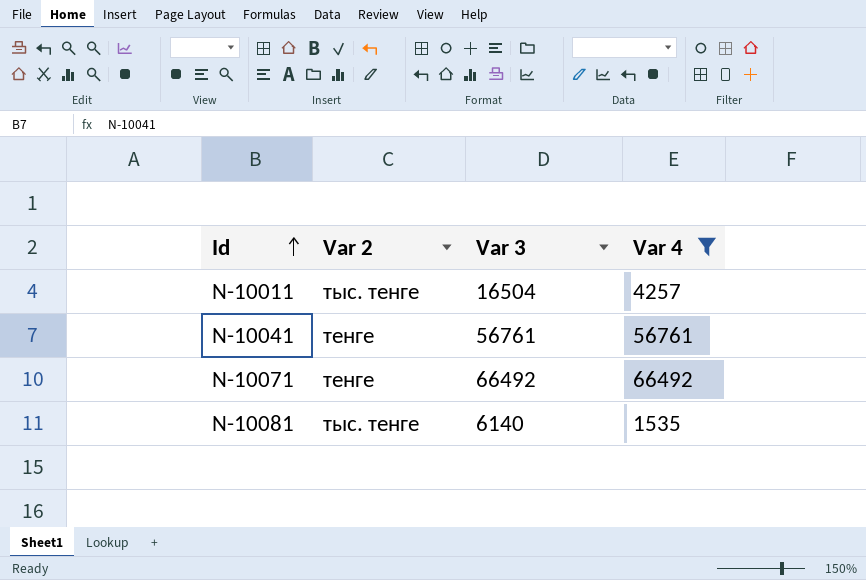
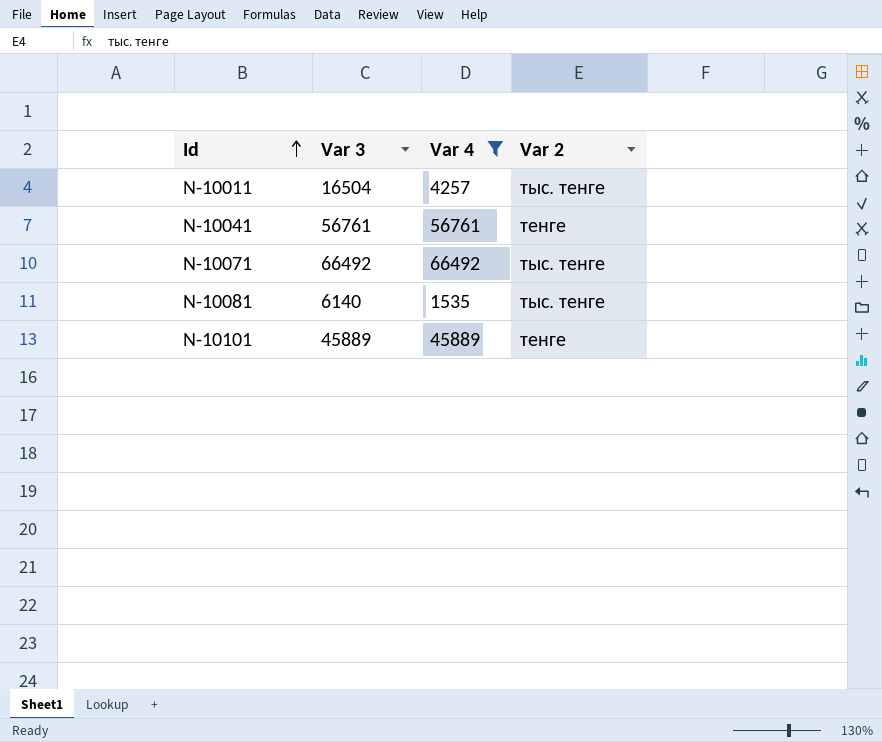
column Var 2 | position: 2 -> 4
N-10071 | Var 2: тенге -> тыс. тенге
row N-10101: none -> 45889 | 45889 | тенге

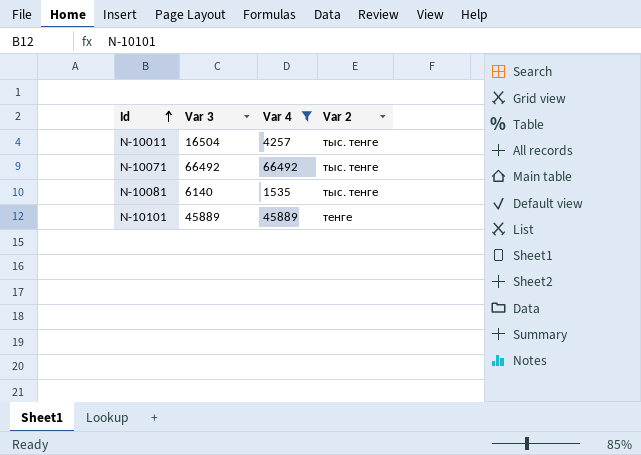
row N-10041: 56761 | 56761 | тенге -> none

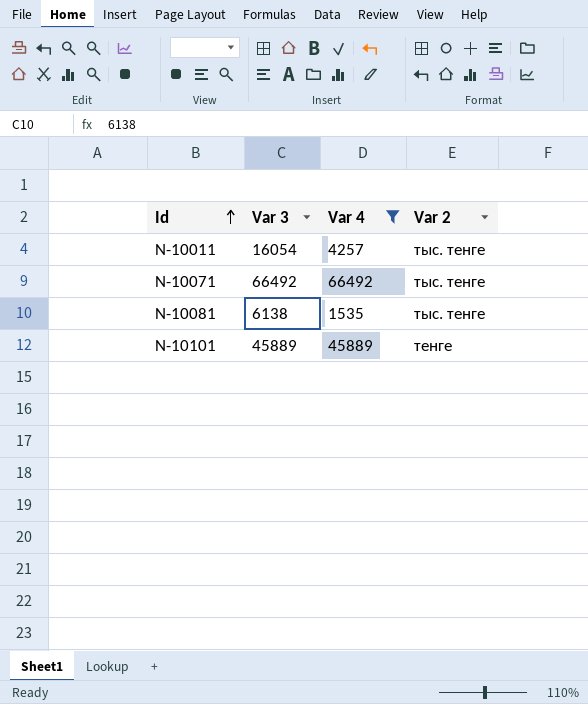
N-10011 | Var 3: 16504 -> 16054
N-10081 | Var 3: 6140 -> 6138

